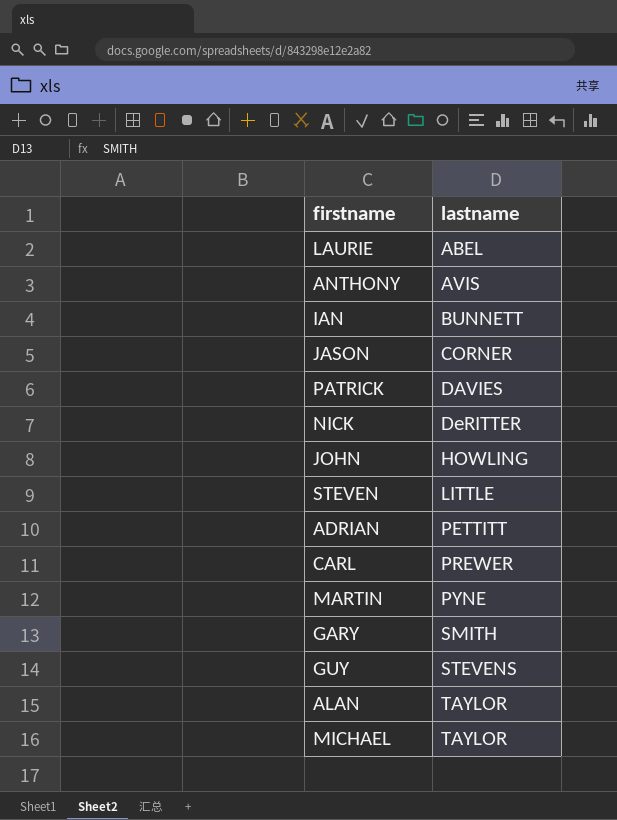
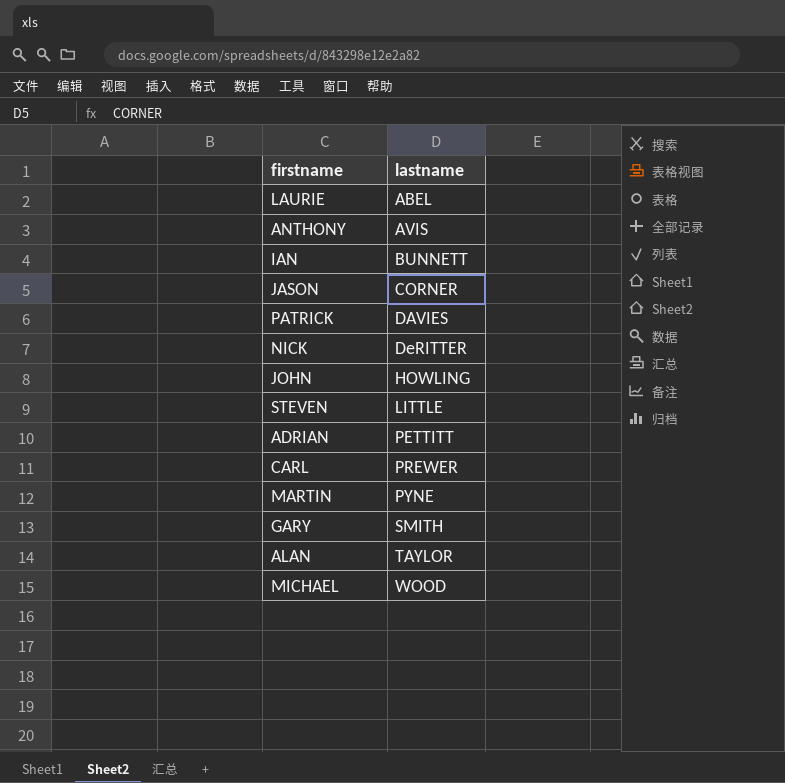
row GUY: STEVENS -> none
MICHAEL | lastname: TAYLOR -> WOOD

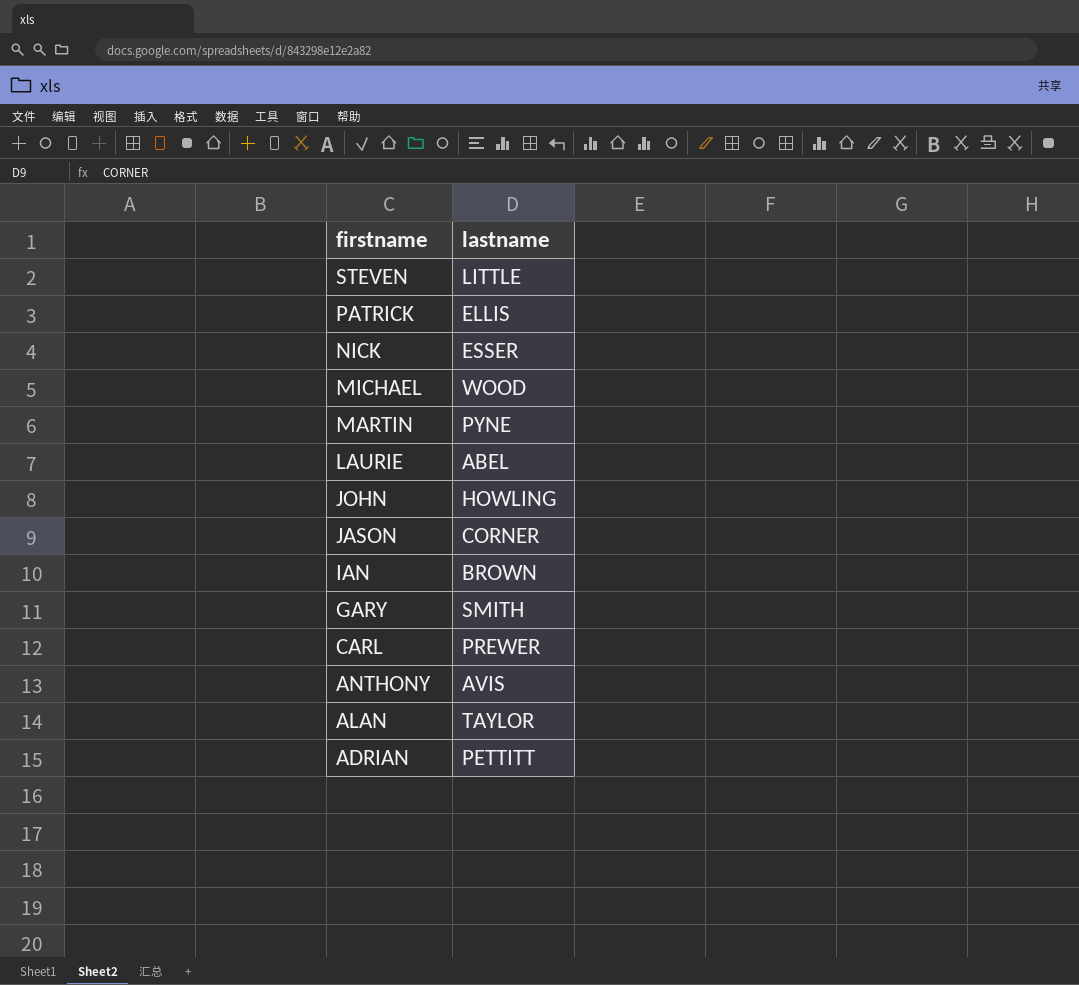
row order: lastname ascending -> firstname descending
PATRICK | lastname: DAVIES -> ELLIS
NICK | lastname: DeRITTER -> ESSER
IAN | lastname: BUNNETT -> BROWN

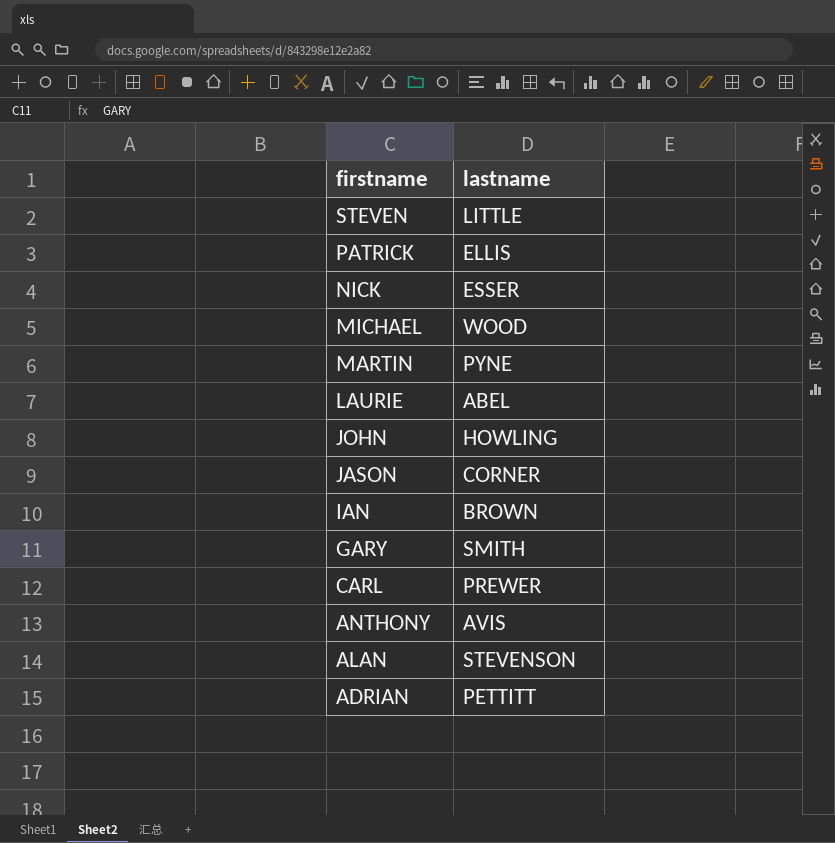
ALAN | lastname: TAYLOR -> STEVENSON

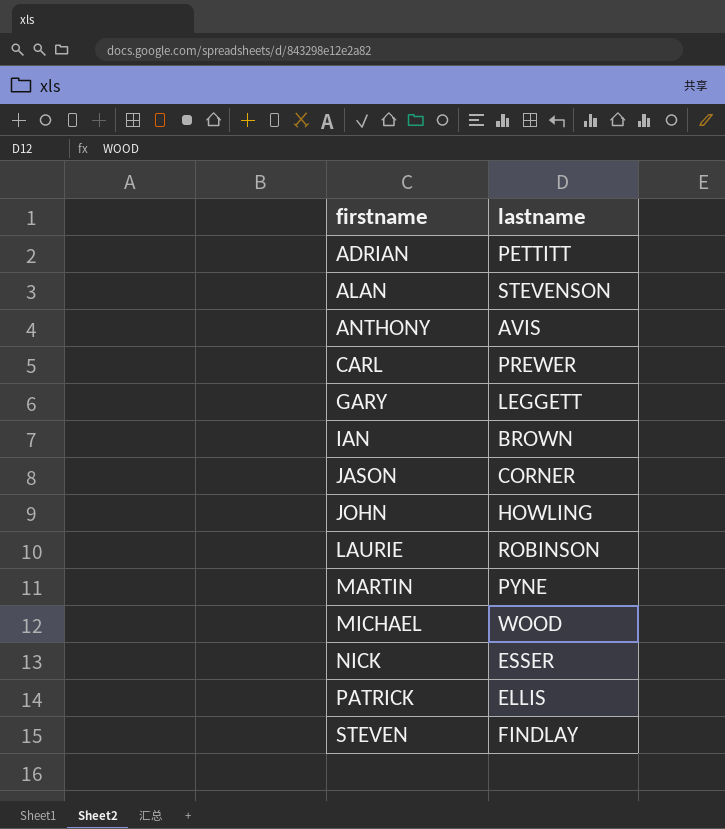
row order: firstname descending -> firstname ascending
GARY | lastname: SMITH -> LEGGETT
LAURIE | lastname: ABEL -> ROBINSON
STEVEN | lastname: LITTLE -> FINDLAY

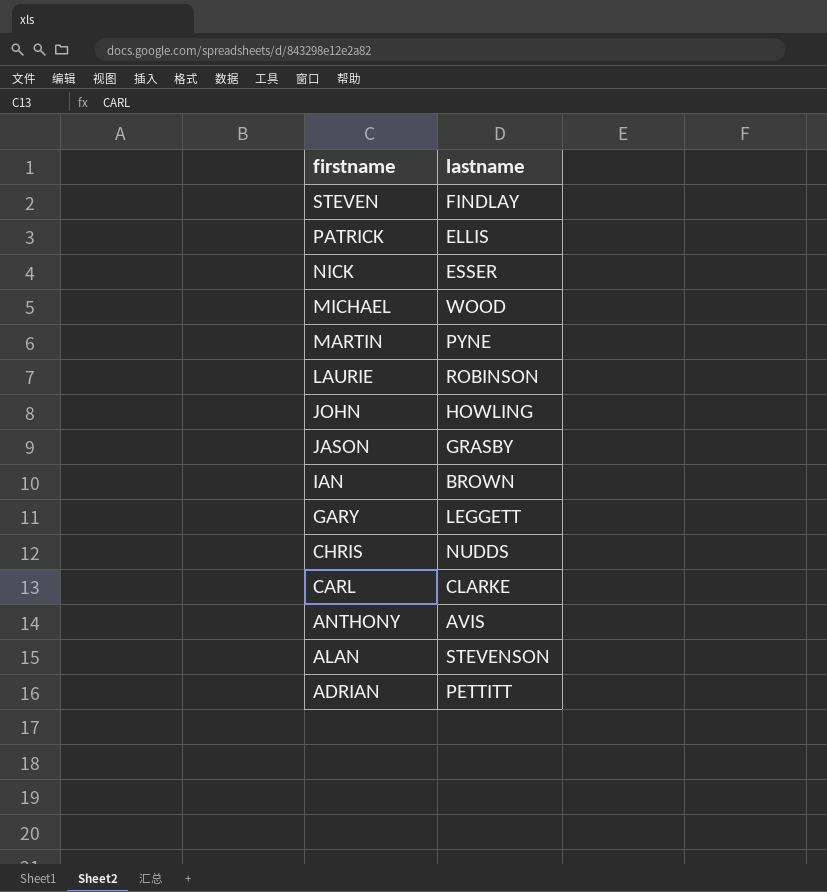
row order: firstname ascending -> firstname descending
JASON | lastname: CORNER -> GRASBY
row CHRIS: none -> NUDDS
CARL | lastname: PREWER -> CLARKE

